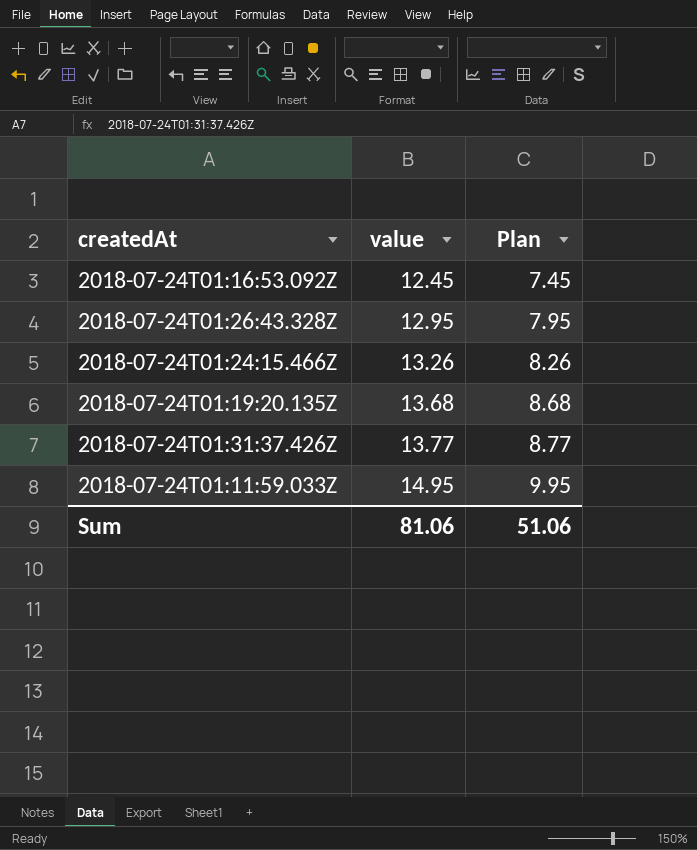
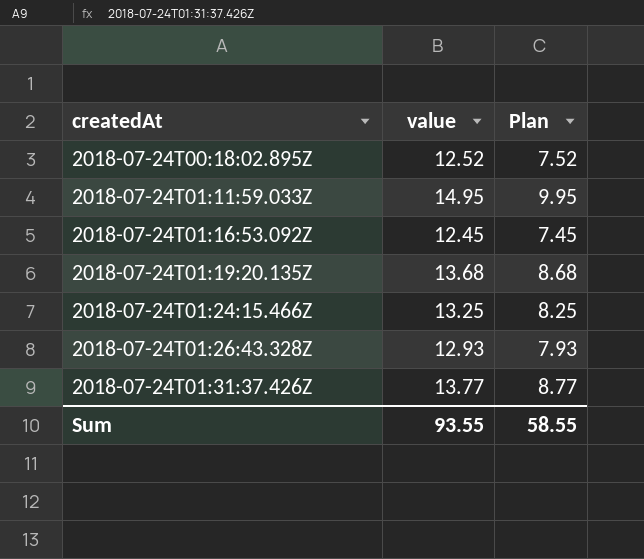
row order: value ascending -> createdAt ascending
row 2018-07-24T00:18:02.895Z: none -> 12.52 | 7.52
2018-07-24T01:24:15.466Z | value: 13.26 -> 13.25
2018-07-24T01:24:15.466Z | Plan: 8.26 -> 8.25
2018-07-24T01:26:43.328Z | value: 12.95 -> 12.93
2018-07-24T01:26:43.328Z | Plan: 7.95 -> 7.93
Sum | value: 81.06 -> 93.55
Sum | Plan: 51.06 -> 58.55

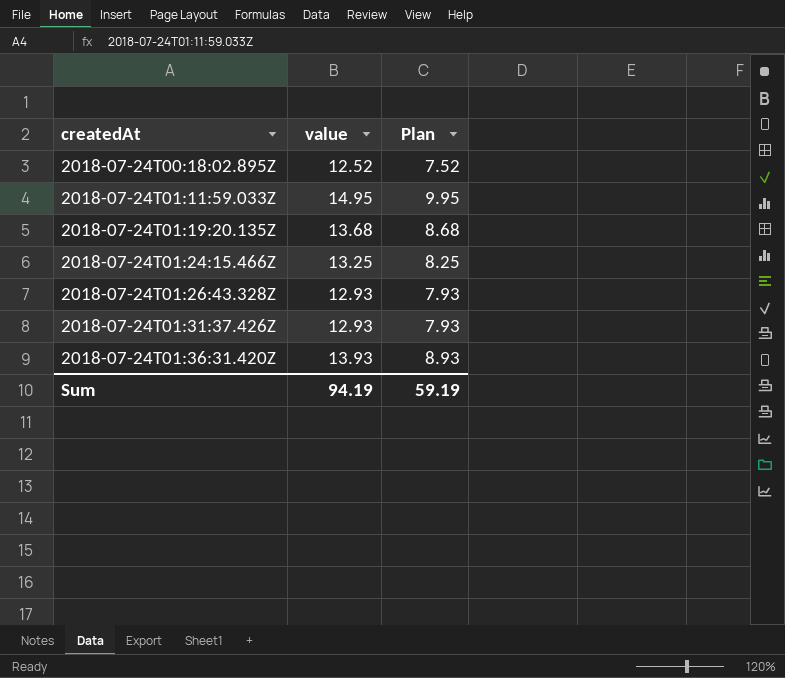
row 2018-07-24T01:16:53.092Z: 12.45 | 7.45 -> none
2018-07-24T01:31:37.426Z | value: 13.77 -> 12.93
2018-07-24T01:31:37.426Z | Plan: 8.77 -> 7.93
row 2018-07-24T01:36:31.420Z: none -> 13.93 | 8.93
Sum | value: 93.55 -> 94.19
Sum | Plan: 58.55 -> 59.19

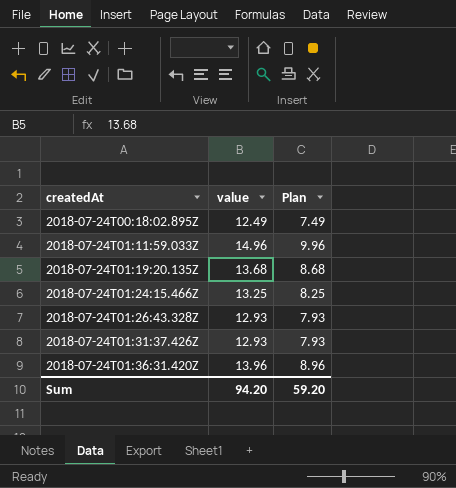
2018-07-24T00:18:02.895Z | value: 12.52 -> 12.49
2018-07-24T00:18:02.895Z | Plan: 7.52 -> 7.49
2018-07-24T01:11:59.033Z | value: 14.95 -> 14.96
2018-07-24T01:11:59.033Z | Plan: 9.95 -> 9.96
2018-07-24T01:36:31.420Z | value: 13.93 -> 13.96
2018-07-24T01:36:31.420Z | Plan: 8.93 -> 8.96
Sum | value: 94.19 -> 94.20
Sum | Plan: 59.19 -> 59.20

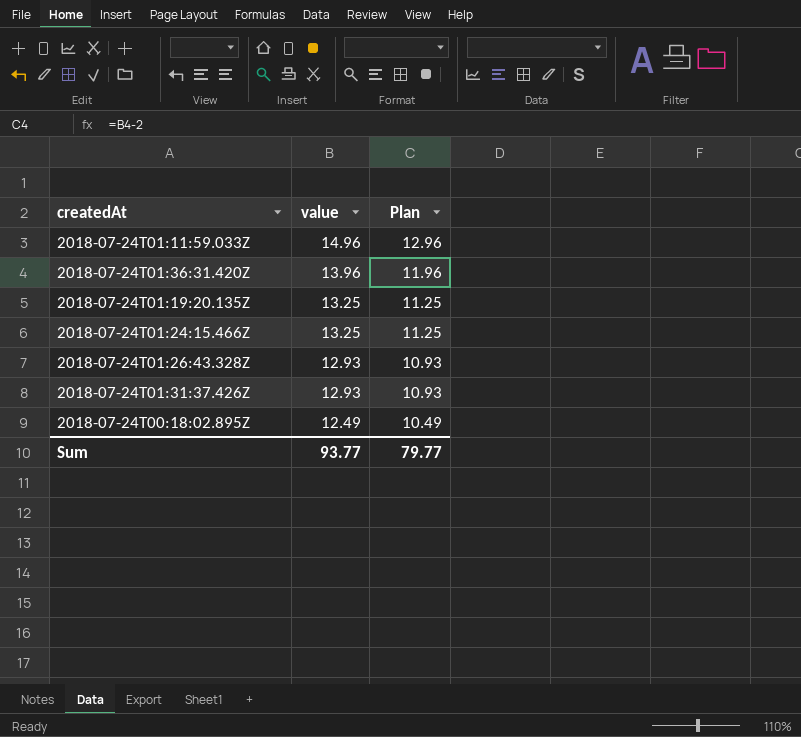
row order: createdAt ascending -> value descending
column Plan | formula: [value] - 5 -> [value] - 2
2018-07-24T01:19:20.135Z | value: 13.68 -> 13.25
Sum | value: 94.20 -> 93.77
Sum | Plan: 59.20 -> 79.77

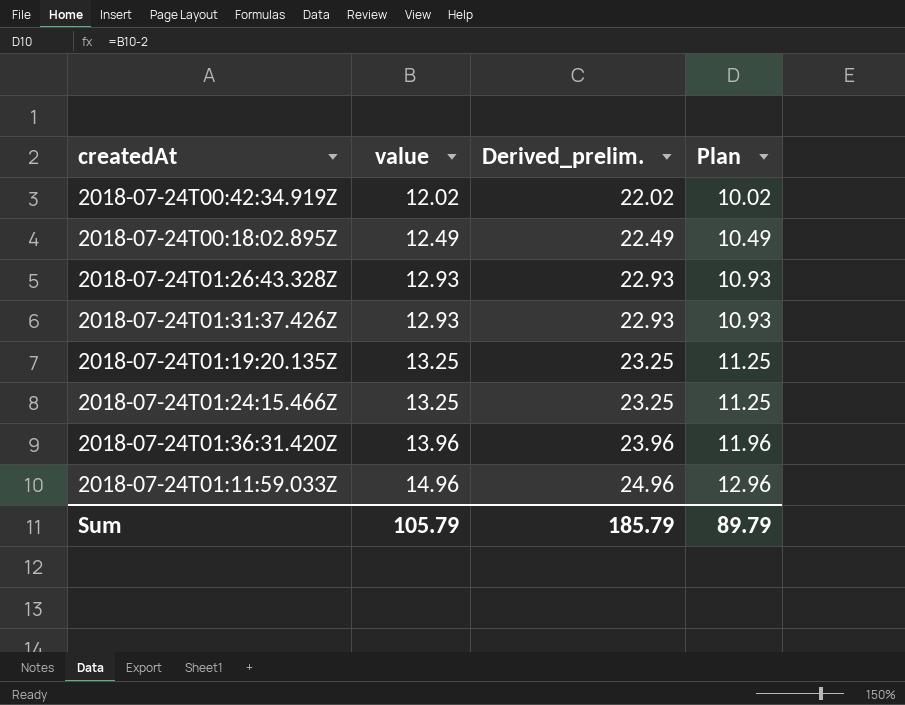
row order: value descending -> value ascending
column Derived_prelim. | formula: none -> [value] + 10
row 2018-07-24T00:42:34.919Z: none -> 12.02 | 22.02 | 10.02
Sum | value: 93.77 -> 105.79
Sum | Plan: 79.77 -> 89.79

